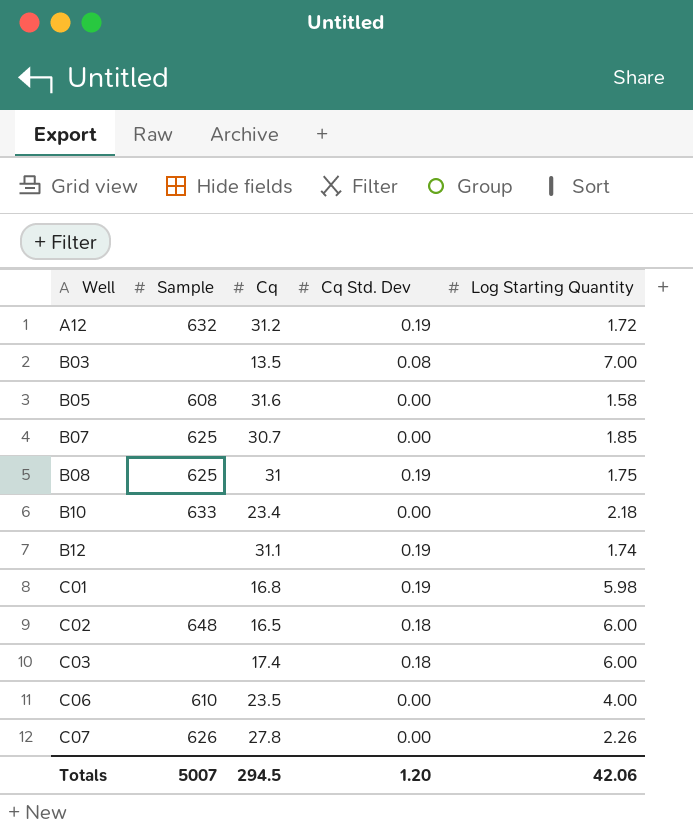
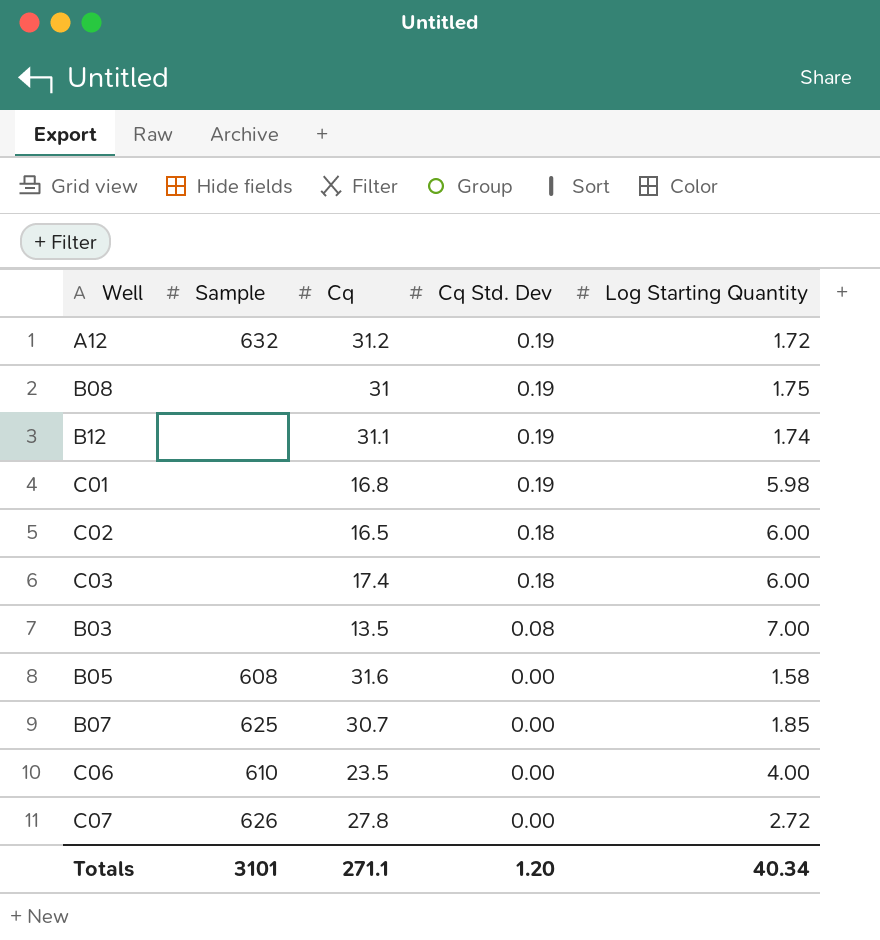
row order: Well ascending -> Cq Std. Dev descending
row B10: 633 | 23.4 | 0.00 | 2.18 -> none
B08 | Sample: 625 -> none
C02 | Sample: 648 -> none
C07 | Log Starting Quantity: 2.26 -> 2.72
Totals | Sample: 5007 -> 3101
Totals | Cq: 294.5 -> 271.1
Totals | Log Starting Quantity: 42.06 -> 40.34

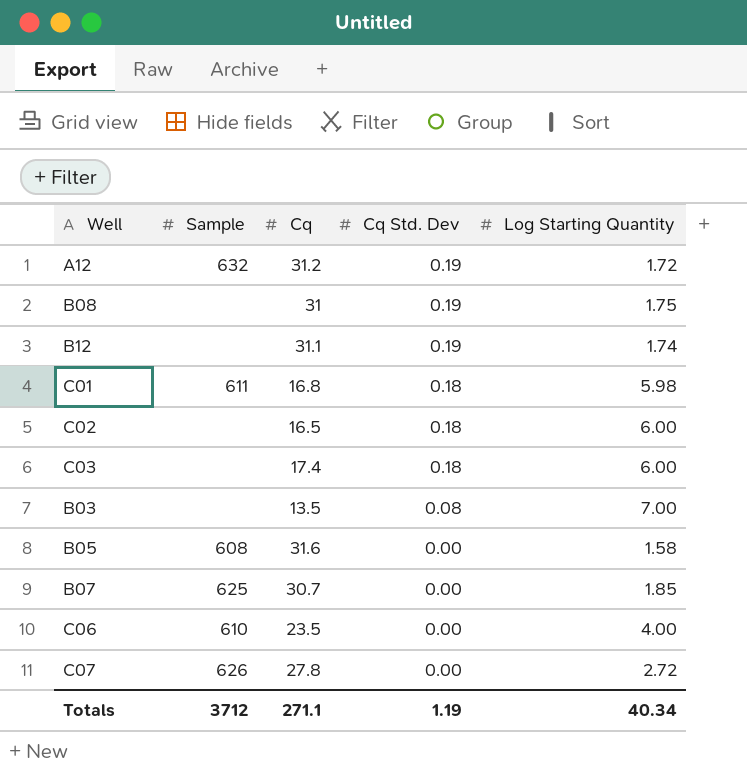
C01 | Sample: none -> 611
C01 | Cq Std. Dev: 0.19 -> 0.18
Totals | Sample: 3101 -> 3712
Totals | Cq Std. Dev: 1.20 -> 1.19

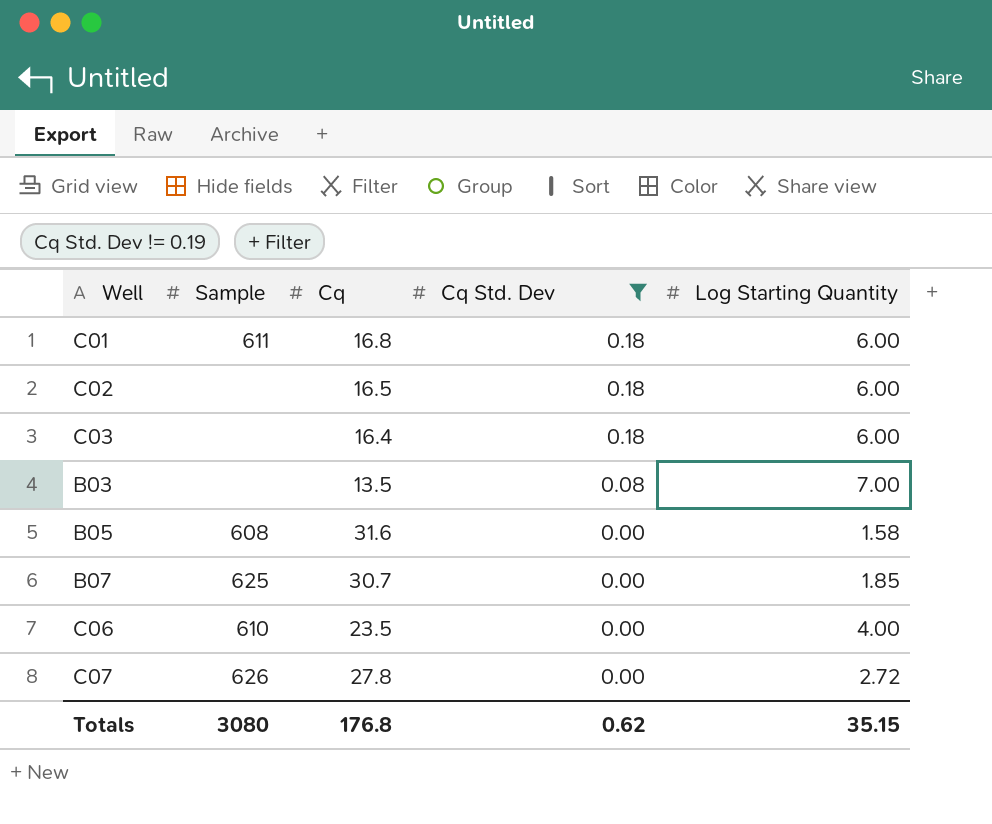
filter: none -> Cq Std. Dev != 0.19
C01 | Log Starting Quantity: 5.98 -> 6.00
C03 | Cq: 17.4 -> 16.4
Totals | Sample: 3712 -> 3080
Totals | Cq: 271.1 -> 176.8
Totals | Cq Std. Dev: 1.19 -> 0.62
Totals | Log Starting Quantity: 40.34 -> 35.15

